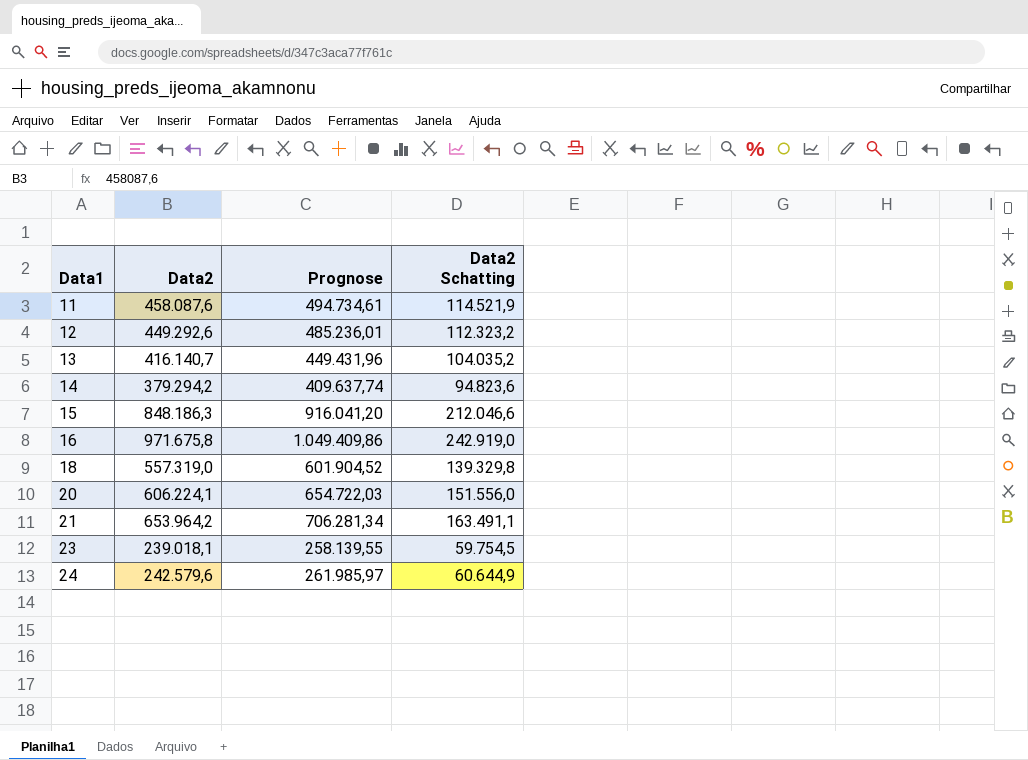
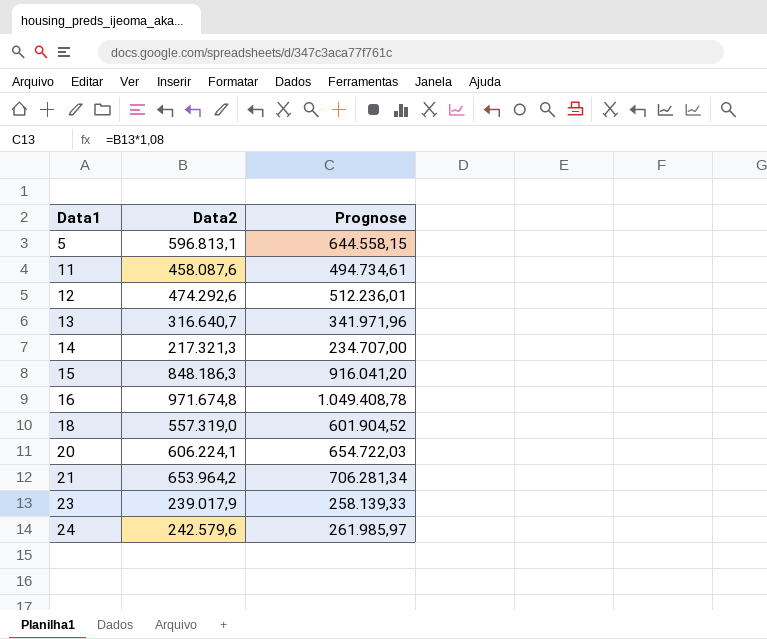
column Data2 Schatting | formula: [Data2] * 0,25 -> none
row 5: none -> 596.813,1 | 644.558,15
12 | Data2: 449.292,6 -> 474.292,6
12 | Prognose: 485.236,01 -> 512.236,01
13 | Data2: 416.140,7 -> 316.640,7
13 | Prognose: 449.431,96 -> 341.971,96
14 | Data2: 379.294,2 -> 217.321,3
14 | Prognose: 409.637,74 -> 234.707,00
16 | Data2: 971.675,8 -> 971.674,8
16 | Prognose: 1.049.409,86 -> 1.049.408,78
23 | Data2: 239.018,1 -> 239.017,9
23 | Prognose: 258.139,55 -> 258.139,33

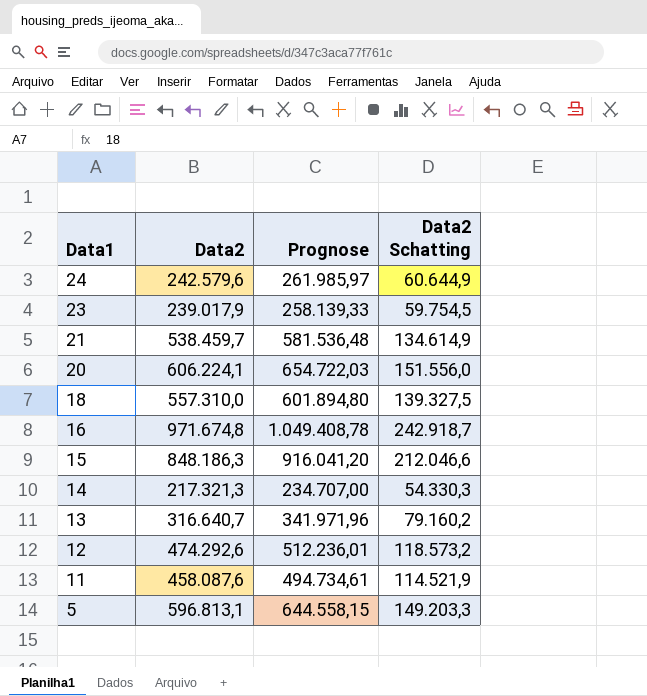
row order: Data1 ascending -> Data1 descending
column Data2 Schatting | formula: none -> [Data2] * 0,25
21 | Data2: 653.964,2 -> 538.459,7
21 | Prognose: 706.281,34 -> 581.536,48
18 | Data2: 557.319,0 -> 557.310,0
18 | Prognose: 601.904,52 -> 601.894,80

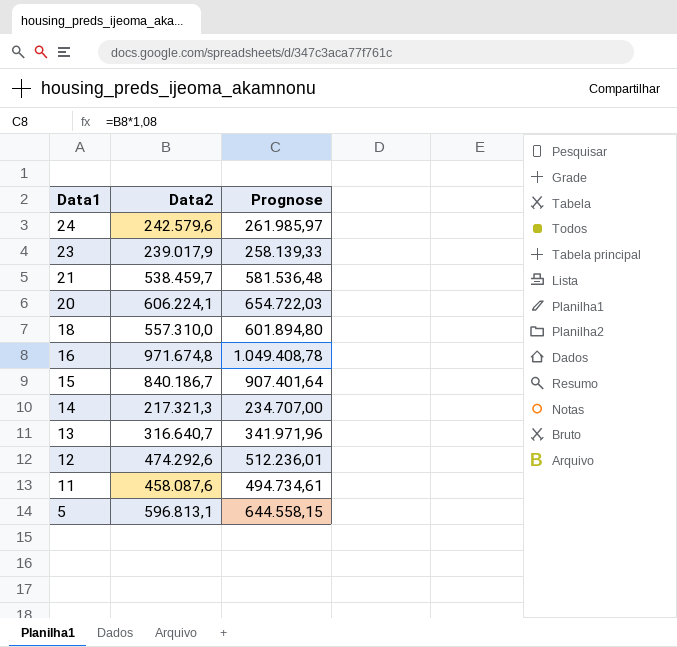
column Data2 Schatting | formula: [Data2] * 0,25 -> none
15 | Data2: 848.186,3 -> 840.186,7
15 | Prognose: 916.041,20 -> 907.401,64

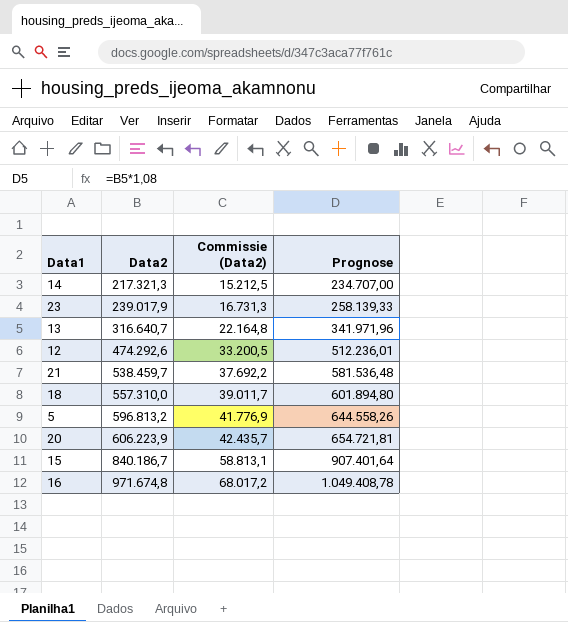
row order: Data1 descending -> Data2 ascending
column Commissie (Data2) | formula: none -> [Data2] * 0,07
row 24: 242.579,6 | 261.985,97 -> none
row 11: 458.087,6 | 494.734,61 -> none
5 | Data2: 596.813,1 -> 596.813,2
5 | Prognose: 644.558,15 -> 644.558,26
20 | Data2: 606.224,1 -> 606.223,9
20 | Prognose: 654.722,03 -> 654.721,81

